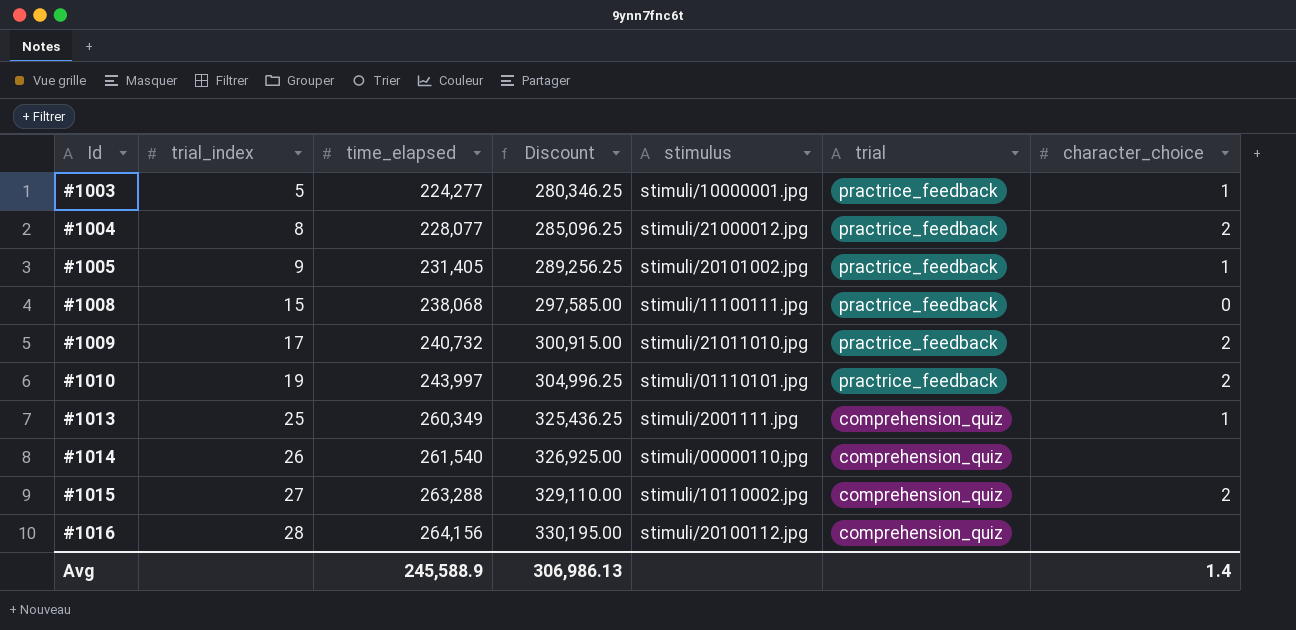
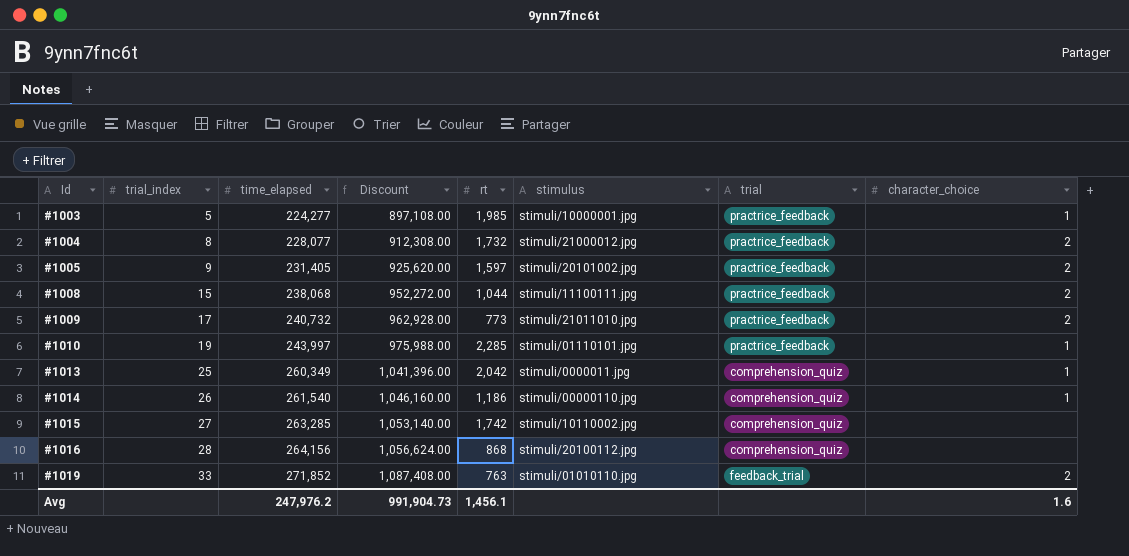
column Discount | formula: [time_elapsed] * 1.25 -> [time_elapsed] * 4
column rt | position: none -> 5
#1005 | character_choice: 1 -> 2
#1008 | character_choice: 0 -> 2
#1010 | character_choice: 2 -> 1
#1013 | stimulus: stimuli/2001111.jpg -> stimuli/0000011.jpg
#1014 | character_choice: none -> 1
#1015 | time_elapsed: 263,288 -> 263,285
#1015 | character_choice: 2 -> none
row #1019: none -> 33 | 271,852 | 1,087,408.00 | 763 | stimuli/01010110.jpg | feedback_trial | 2
Avg | time_elapsed: 245,588.9 -> 247,976.2
Avg | Discount: 306,986.13 -> 991,904.73
Avg | character_choice: 1.4 -> 1.6

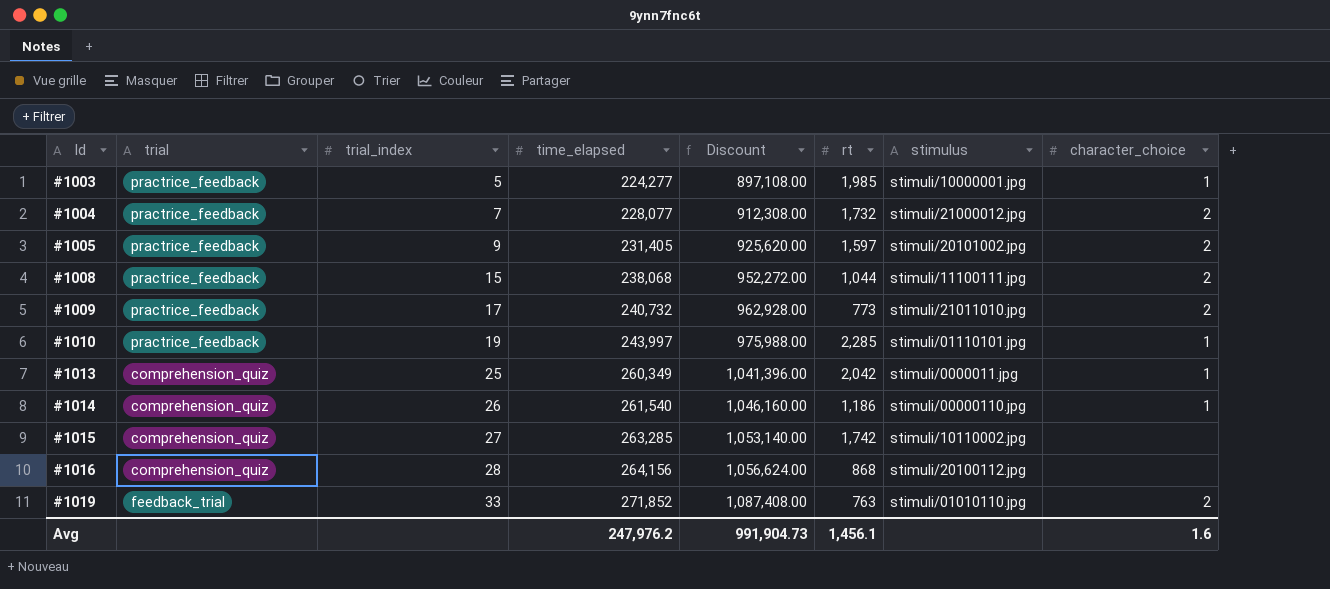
column trial | position: 7 -> 2
#1004 | trial_index: 8 -> 7

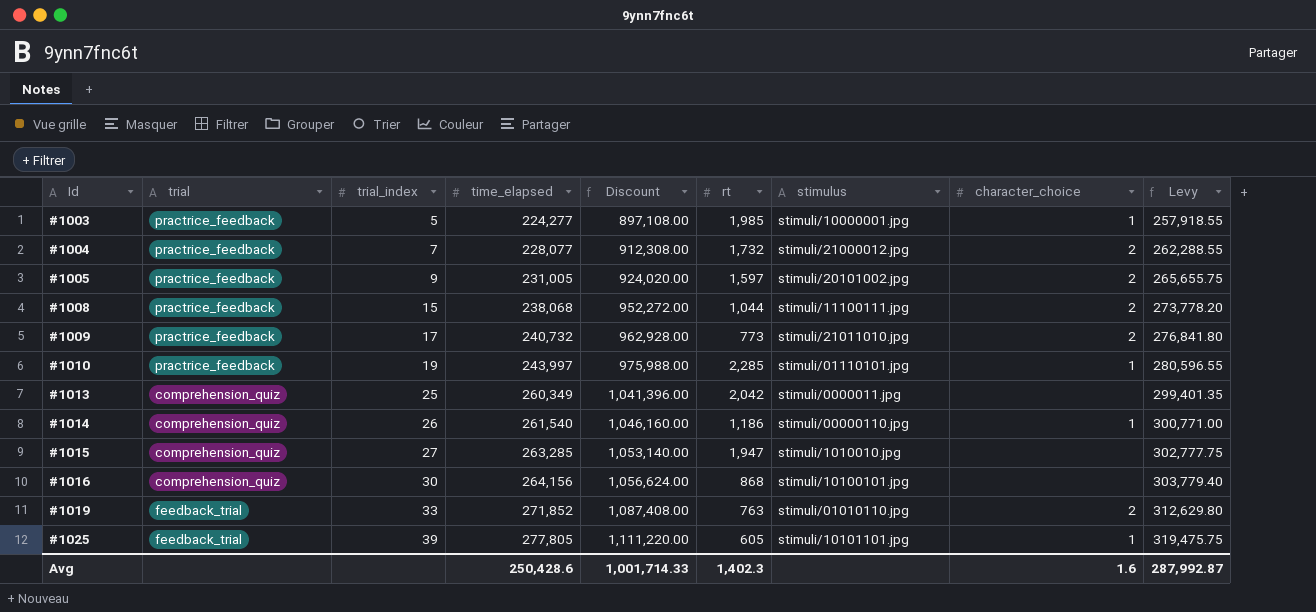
column Levy | formula: none -> [time_elapsed] * 1.15
#1005 | time_elapsed: 231,405 -> 231,005
#1005 | Discount: 925,620.00 -> 924,020.00
#1013 | character_choice: 1 -> none
#1015 | rt: 1,742 -> 1,947
#1015 | stimulus: stimuli/10110002.jpg -> stimuli/1010010.jpg
#1016 | trial_index: 28 -> 30
#1016 | stimulus: stimuli/20100112.jpg -> stimuli/10100101.jpg
row #1025: none -> feedback_trial | 39 | 277,805 | 1,111,220.00 | 605 | stimuli/10101101.jpg | 1 | 319,475.75
Avg | time_elapsed: 247,976.2 -> 250,428.6
Avg | Discount: 991,904.73 -> 1,001,714.33
Avg | rt: 1,456.1 -> 1,402.3

